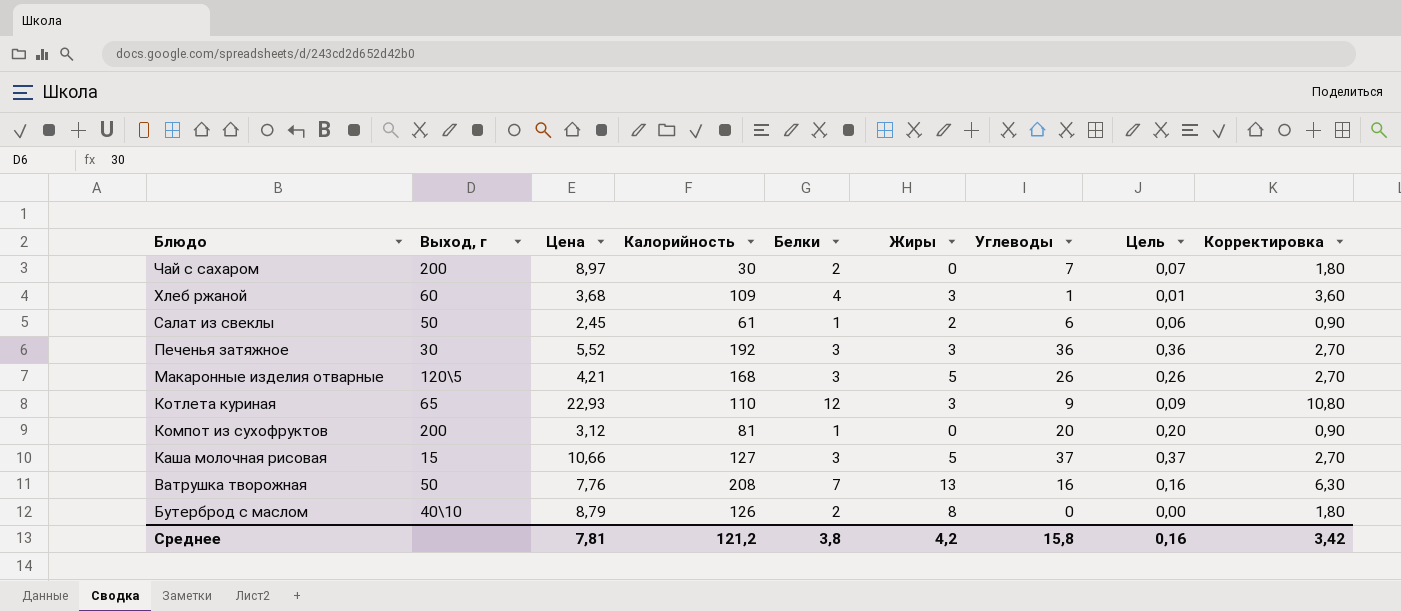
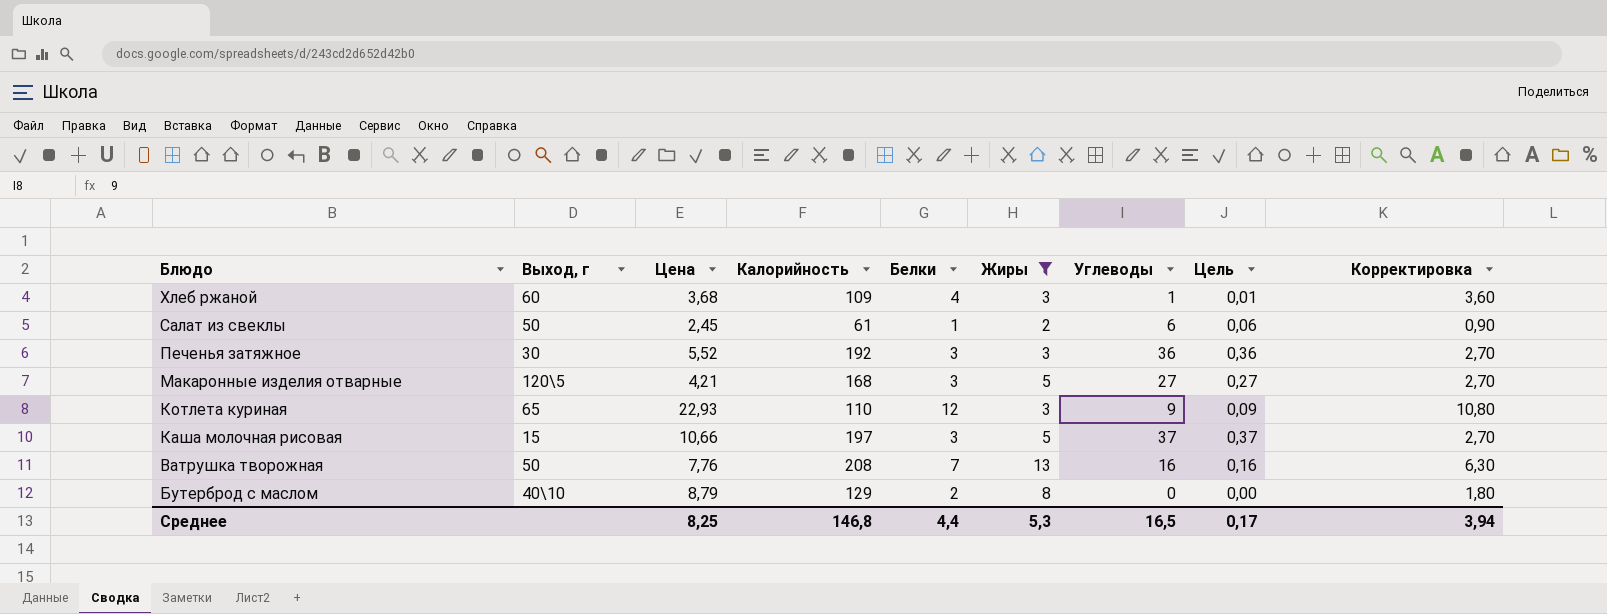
filter: none -> Жиры != 0
Макаронные изделия отварные | Углеводы: 26 -> 27
Макаронные изделия отварные | Цель: 0,26 -> 0,27
Каша молочная рисовая | Калорийность: 127 -> 197
Бутерброд с маслом | Калорийность: 126 -> 129
Среднее | Цена: 7,81 -> 8,25
Среднее | Калорийность: 121,2 -> 146,8
Среднее | Белки: 3,8 -> 4,4
Среднее | Жиры: 4,2 -> 5,3
Среднее | Углеводы: 15,8 -> 16,5
Среднее | Цель: 0,16 -> 0,17
Среднее | Корректировка: 3,42 -> 3,94

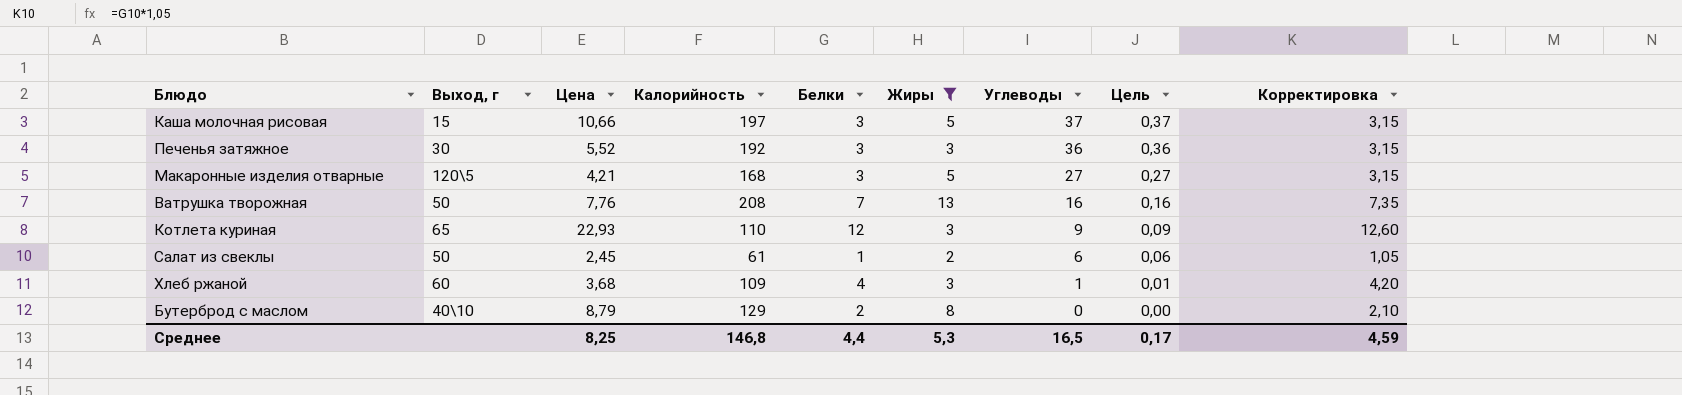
row order: Блюдо descending -> Углеводы descending
column Корректировка | formula: [Белки] * 0,9 -> [Белки] * 1,05
Среднее | Корректировка: 3,94 -> 4,59

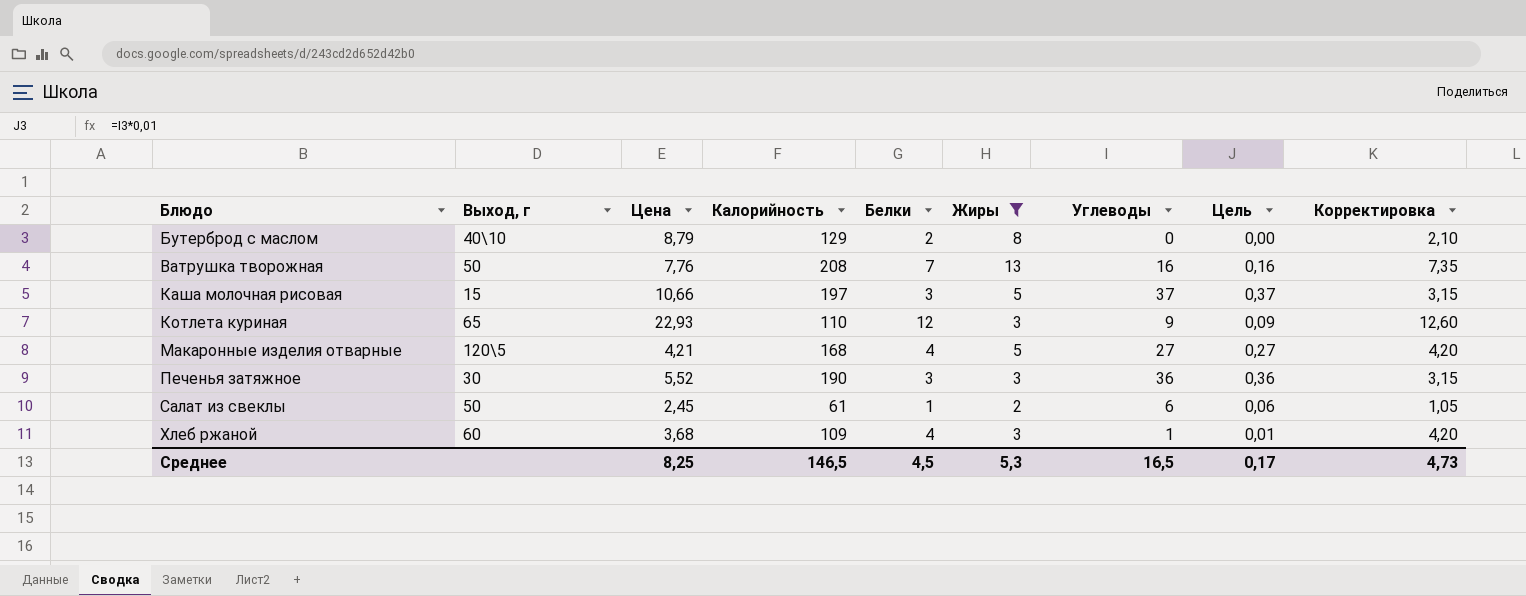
row order: Углеводы descending -> Блюдо ascending
Макаронные изделия отварные | Белки: 3 -> 4
Макаронные изделия отварные | Корректировка: 3,15 -> 4,20
Печенья затяжное | Калорийность: 192 -> 190
Среднее | Калорийность: 146,8 -> 146,5
Среднее | Белки: 4,4 -> 4,5
Среднее | Корректировка: 4,59 -> 4,73

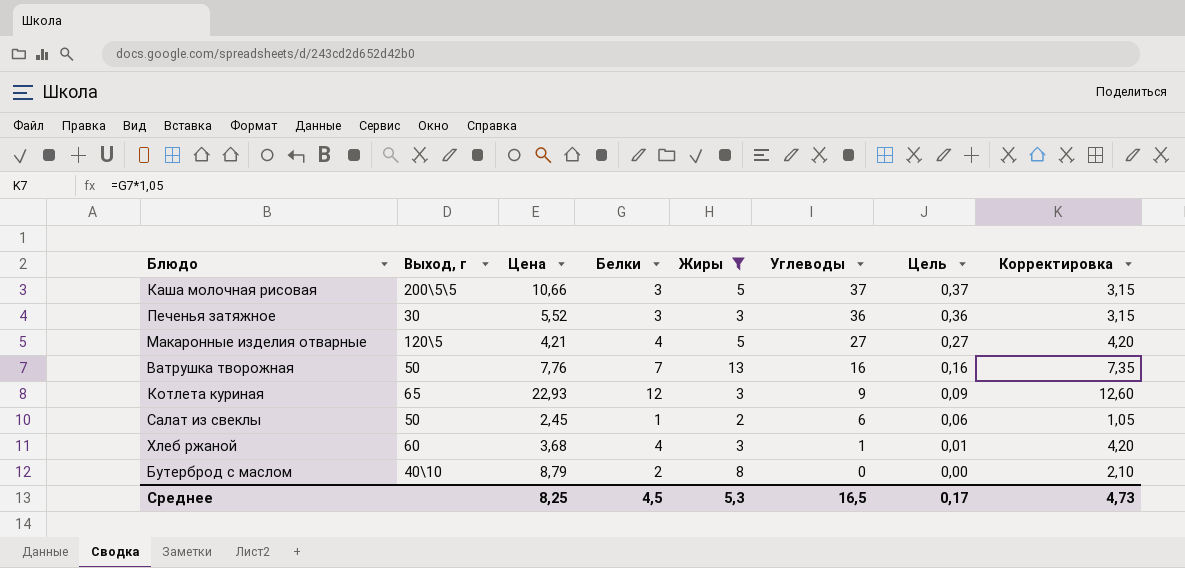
row order: Блюдо ascending -> Углеводы descending
column Калорийность | position: 4 -> none
Каша молочная рисовая | Выход, г: 15 -> 200\5\5

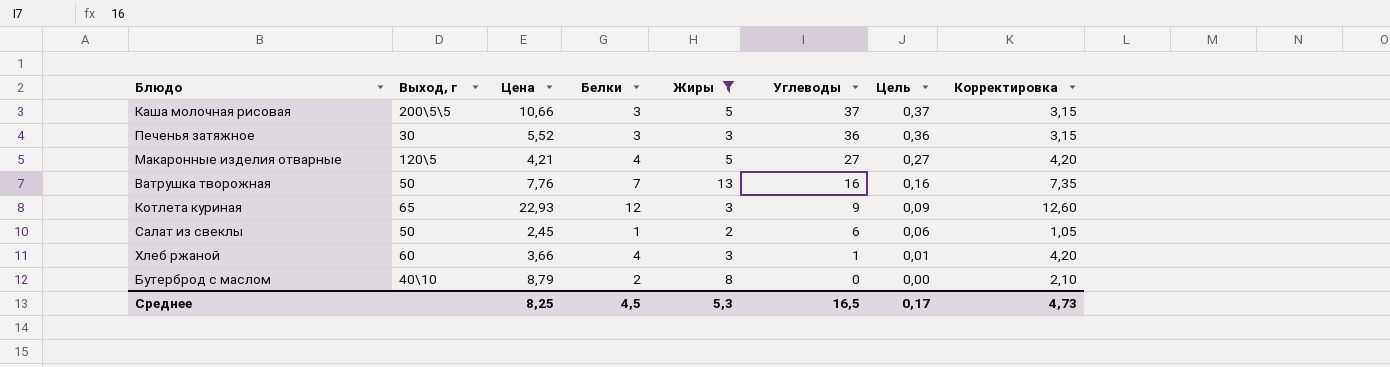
Хлеб ржаной | Цена: 3,68 -> 3,66

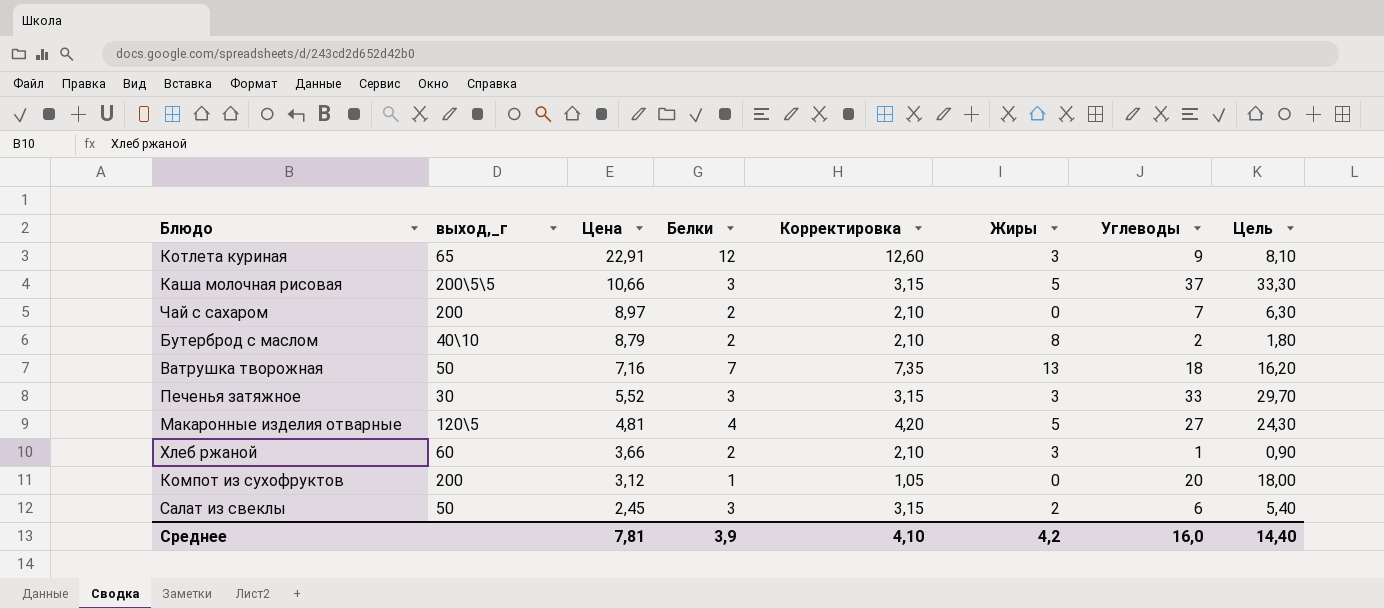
filter: Жиры != 0 -> none
row order: Углеводы descending -> Цена descending
column name: Выход, г -> выход,_г
column Корректировка | position: 8 -> 5
column Цель | formula: [Углеводы] * 0,01 -> [Углеводы] * 0,9
Котлета куриная | Цена: 22,93 -> 22,91
Бутерброд с маслом | Углеводы: 0 -> 2
Ватрушка творожная | Цена: 7,76 -> 7,16
Ватрушка творожная | Углеводы: 16 -> 18
Печенья затяжное | Углеводы: 36 -> 33
Макаронные изделия отварные | Цена: 4,21 -> 4,81
Хлеб ржаной | Белки: 4 -> 2
Хлеб ржаной | Корректировка: 4,20 -> 2,10
Салат из свеклы | Белки: 1 -> 3
Салат из свеклы | Корректировка: 1,05 -> 3,15
Среднее | Цена: 8,25 -> 7,81
Среднее | Белки: 4,5 -> 3,9
Среднее | Корректировка: 4,73 -> 4,10
Среднее | Жиры: 5,3 -> 4,2
Среднее | Углеводы: 16,5 -> 16,0
Среднее | Цель: 0,17 -> 14,40

